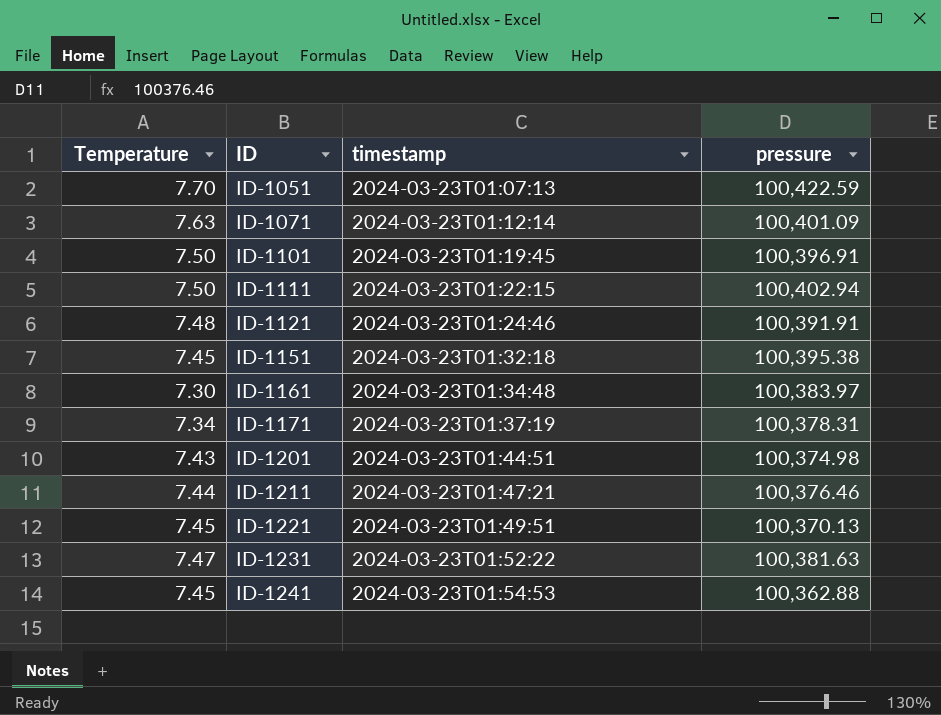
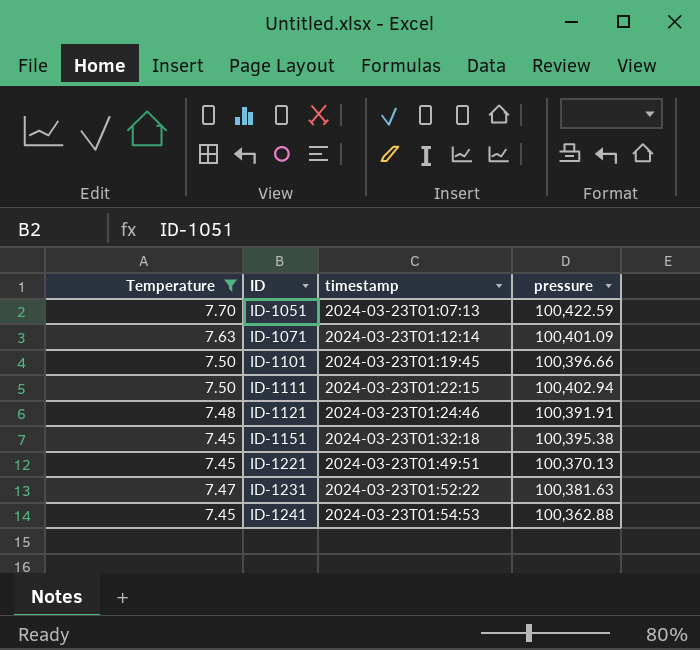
filter: none -> Temperature >= 7.45
ID-1101 | pressure: 100,396.91 -> 100,396.66

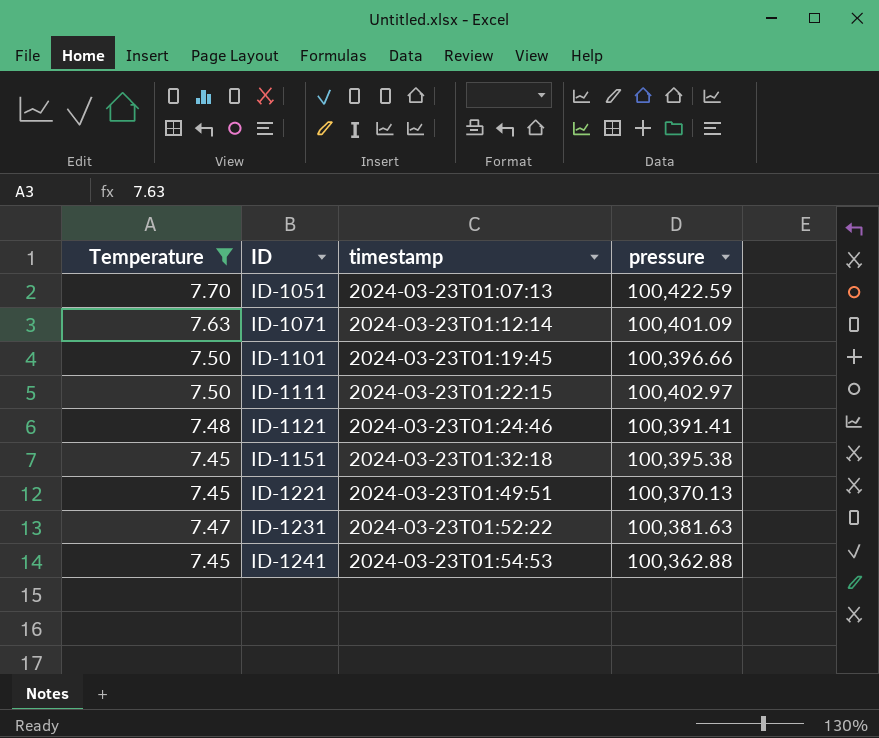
ID-1111 | pressure: 100,402.94 -> 100,402.97
ID-1121 | pressure: 100,391.91 -> 100,391.41

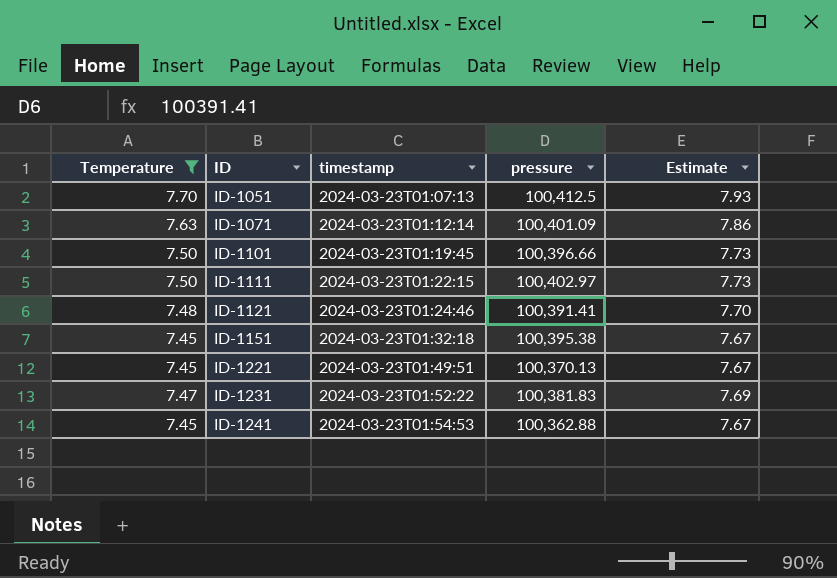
column Estimate | formula: none -> [Temperature] * 1.03
ID-1051 | pressure: 100,422.59 -> 100,412.5
ID-1231 | pressure: 100,381.63 -> 100,381.83

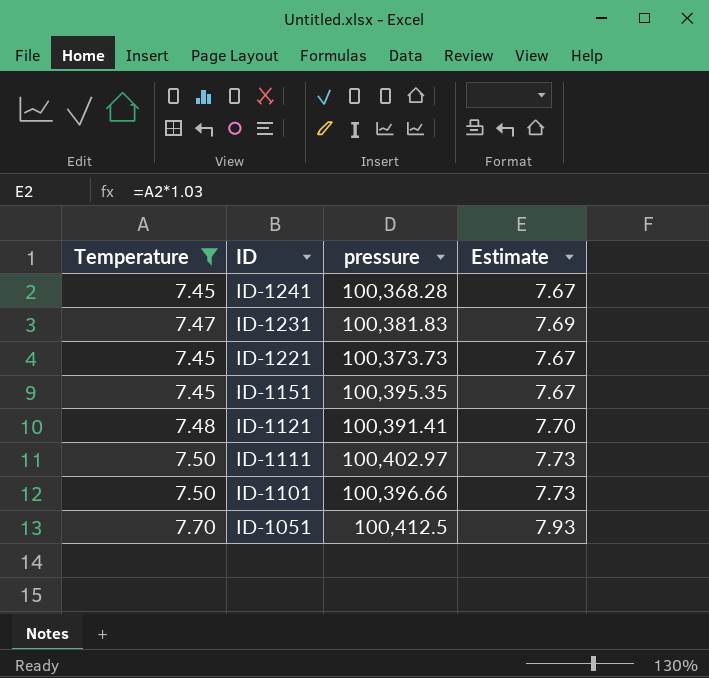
row order: ID ascending -> ID descending
column timestamp | position: 3 -> none
row ID-1071: 7.63 | 2024-03-23T01:12:14 | 100,401.09 | 7.86 -> none
ID-1241 | pressure: 100,362.88 -> 100,368.28
ID-1221 | pressure: 100,370.13 -> 100,373.73
ID-1151 | pressure: 100,395.38 -> 100,395.35

